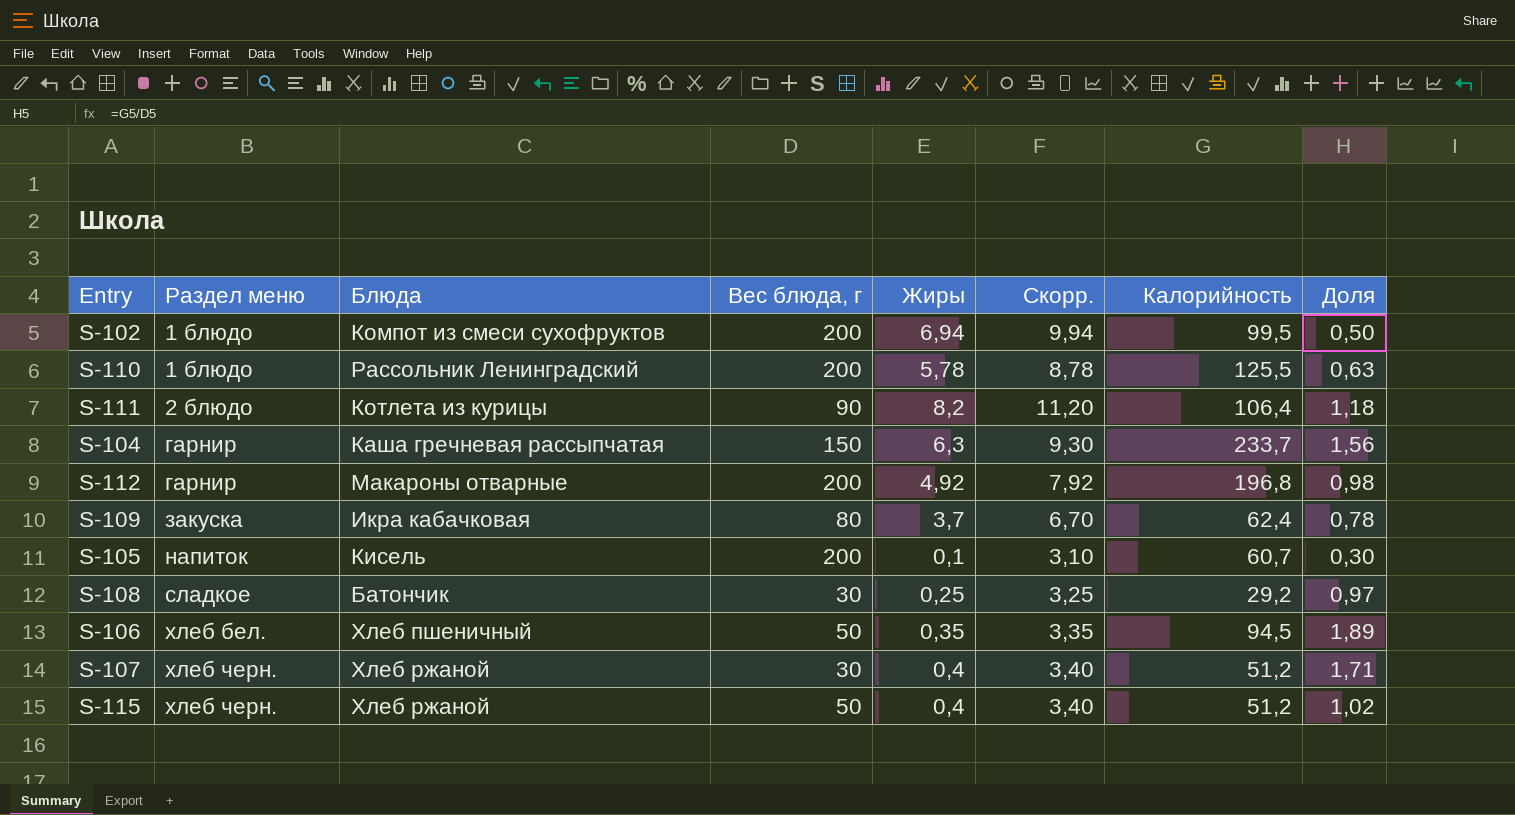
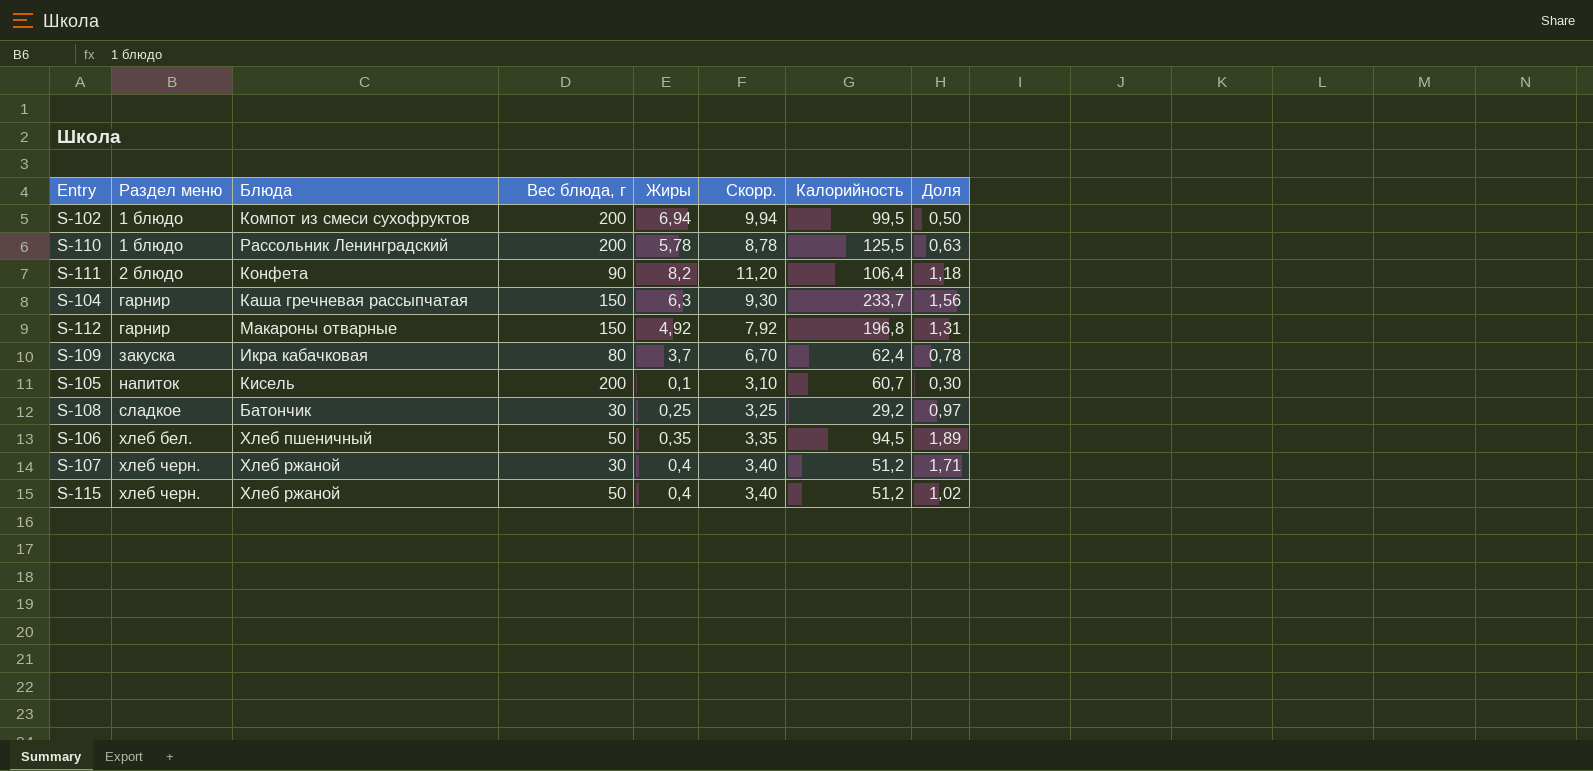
S-111 | Блюда: Котлета из курицы -> Конфета
S-112 | Вес блюда, г: 200 -> 150
S-112 | Доля: 0,98 -> 1,31

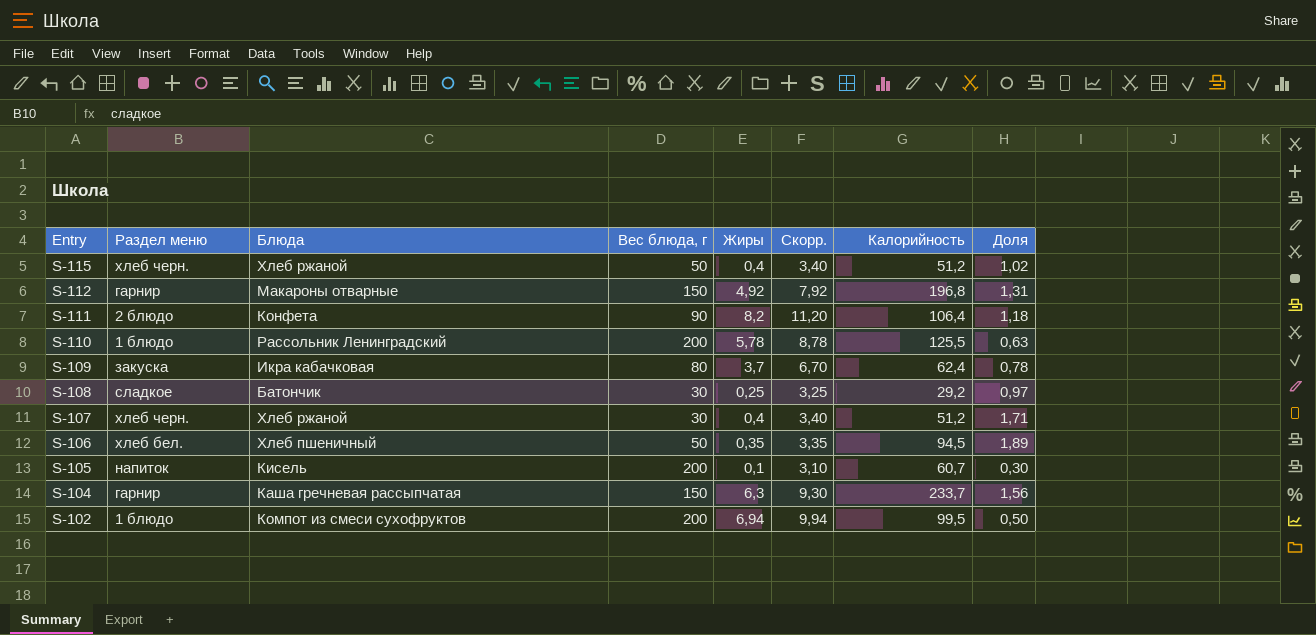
row order: Раздел меню ascending -> Entry descending

